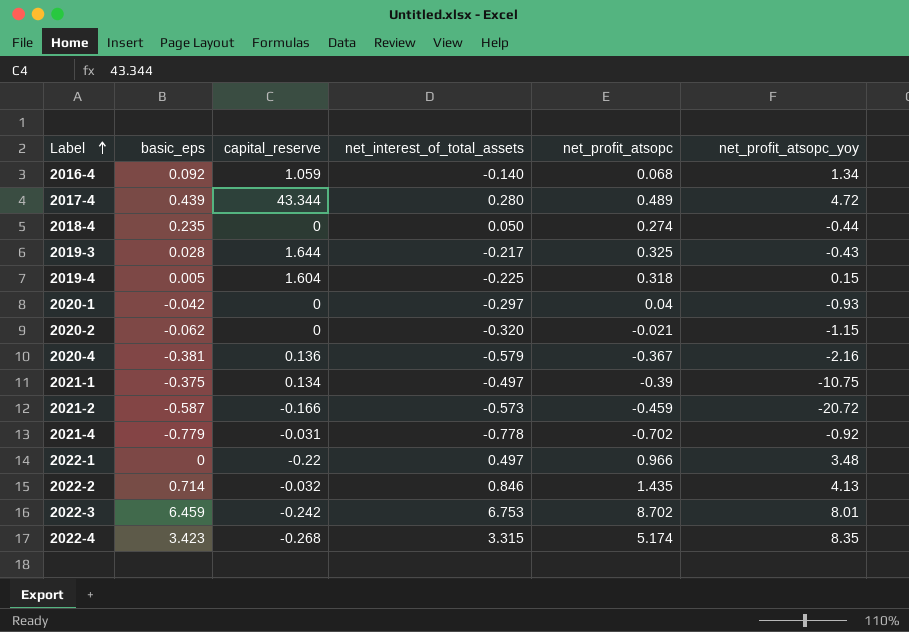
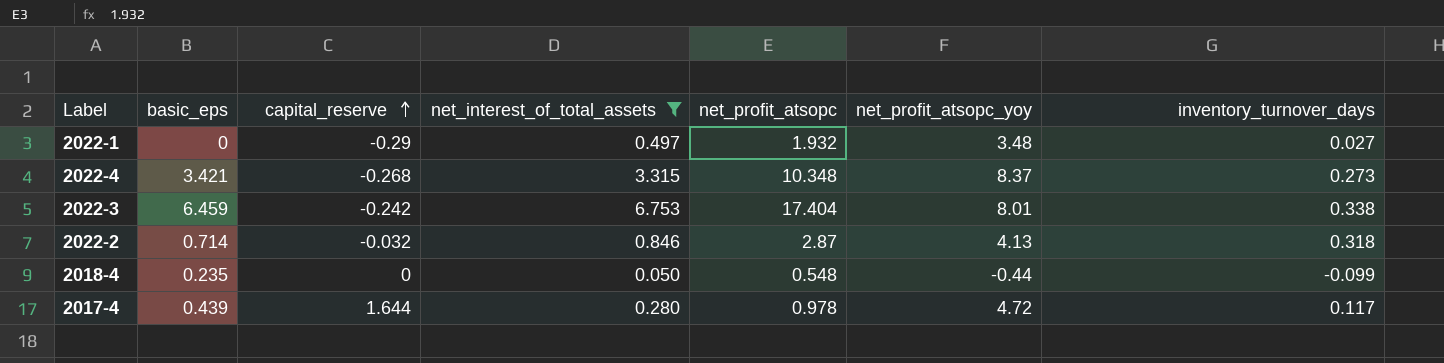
filter: none -> net_interest_of_total_assets >= 0.050
row order: Label ascending -> capital_reserve ascending
column inventory_turnover_days | position: none -> 7
2022-1 | capital_reserve: -0.22 -> -0.29
2022-1 | net_profit_atsopc: 0.966 -> 1.932
2022-4 | basic_eps: 3.423 -> 3.421
2022-4 | net_profit_atsopc: 5.174 -> 10.348
2022-4 | net_profit_atsopc_yoy: 8.35 -> 8.37
2022-3 | net_profit_atsopc: 8.702 -> 17.404
2022-2 | net_profit_atsopc: 1.435 -> 2.87
2018-4 | net_profit_atsopc: 0.274 -> 0.548
2017-4 | capital_reserve: 43.344 -> 1.644
2017-4 | net_profit_atsopc: 0.489 -> 0.978

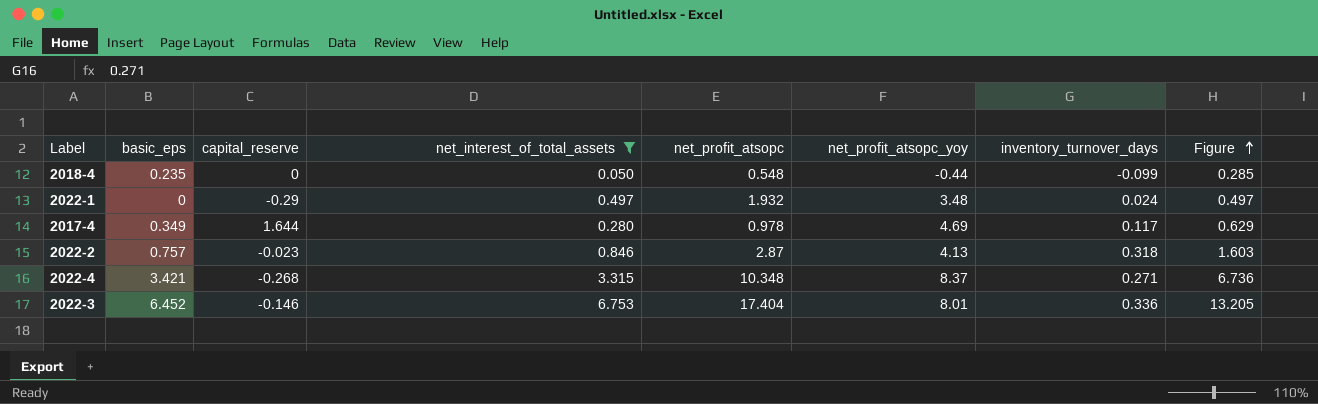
row order: capital_reserve ascending -> Figure ascending
column Figure | formula: none -> [basic_eps] + [net_interest_of_total_assets]
2022-1 | inventory_turnover_days: 0.027 -> 0.024
2017-4 | basic_eps: 0.439 -> 0.349
2017-4 | net_profit_atsopc_yoy: 4.72 -> 4.69
2022-2 | basic_eps: 0.714 -> 0.757
2022-2 | capital_reserve: -0.032 -> -0.023
2022-4 | inventory_turnover_days: 0.273 -> 0.271
2022-3 | basic_eps: 6.459 -> 6.452
2022-3 | capital_reserve: -0.242 -> -0.146
2022-3 | inventory_turnover_days: 0.338 -> 0.336

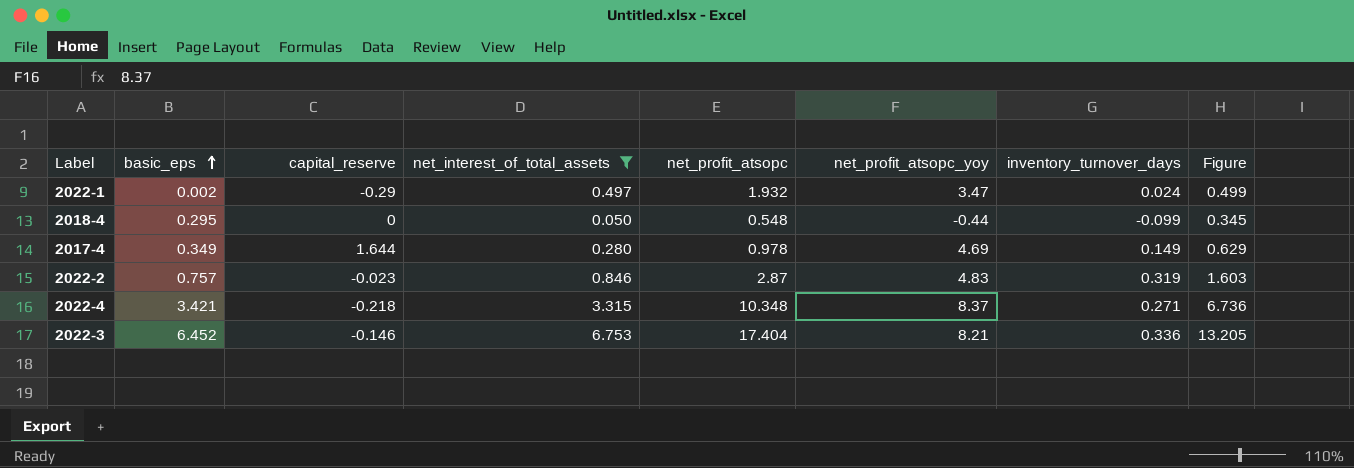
row order: Figure ascending -> basic_eps ascending
2022-1 | basic_eps: 0 -> 0.002
2022-1 | net_profit_atsopc_yoy: 3.48 -> 3.47
2022-1 | Figure: 0.497 -> 0.499
2018-4 | basic_eps: 0.235 -> 0.295
2018-4 | Figure: 0.285 -> 0.345
2017-4 | inventory_turnover_days: 0.117 -> 0.149
2022-2 | net_profit_atsopc_yoy: 4.13 -> 4.83
2022-2 | inventory_turnover_days: 0.318 -> 0.319
2022-4 | capital_reserve: -0.268 -> -0.218
2022-3 | net_profit_atsopc_yoy: 8.01 -> 8.21

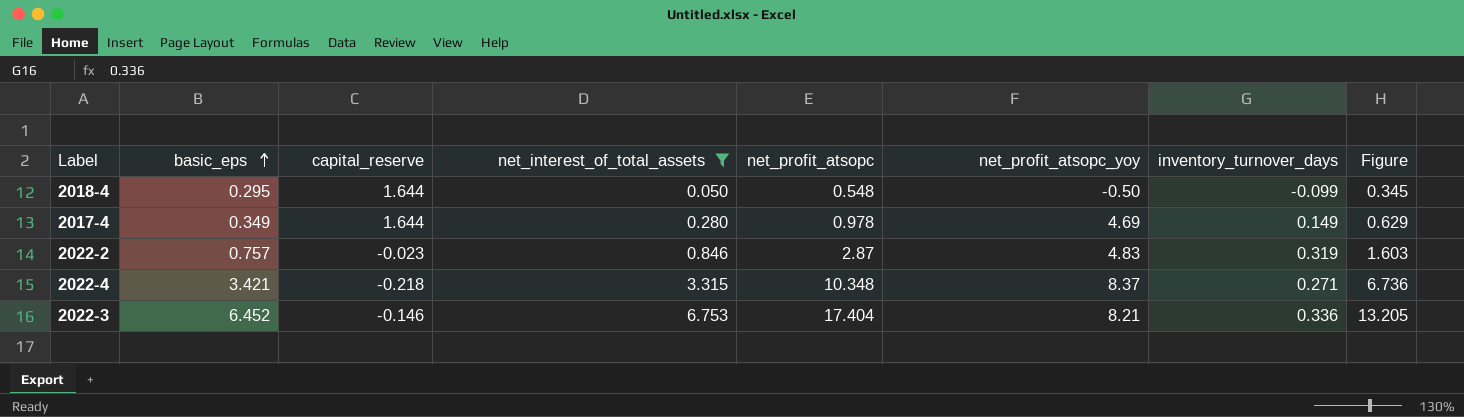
row 2022-1: 0.002 | -0.29 | 0.497 | 1.932 | 3.47 | 0.024 | 0.499 -> none
2018-4 | capital_reserve: 0 -> 1.644
2018-4 | net_profit_atsopc_yoy: -0.44 -> -0.50

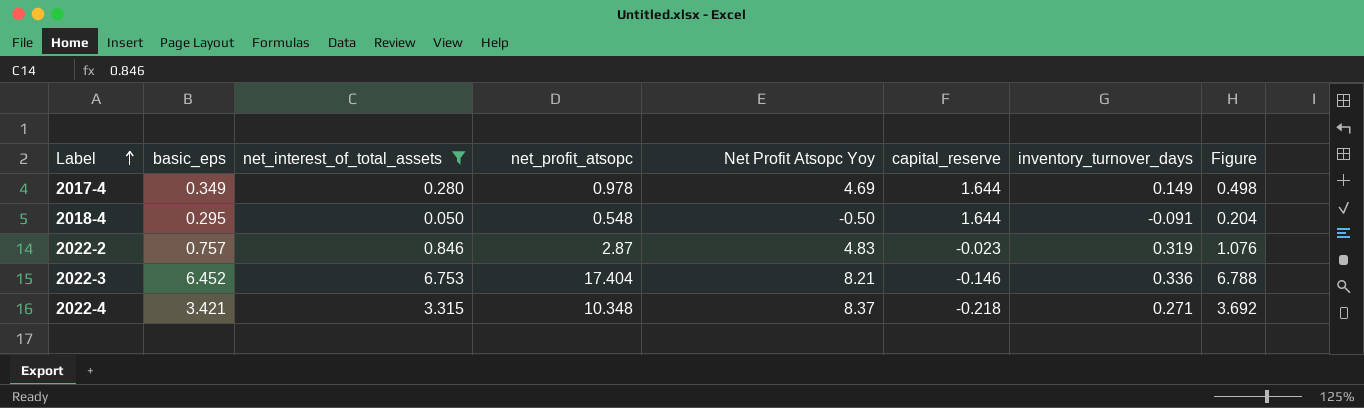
row order: basic_eps ascending -> Label ascending
column name: net_profit_atsopc_yoy -> Net Profit Atsopc Yoy
column capital_reserve | position: 3 -> 6
column Figure | formula: [basic_eps] + [net_interest_of_total_assets] -> [basic_eps] + [inventory_turnover_days]
2018-4 | inventory_turnover_days: -0.099 -> -0.091

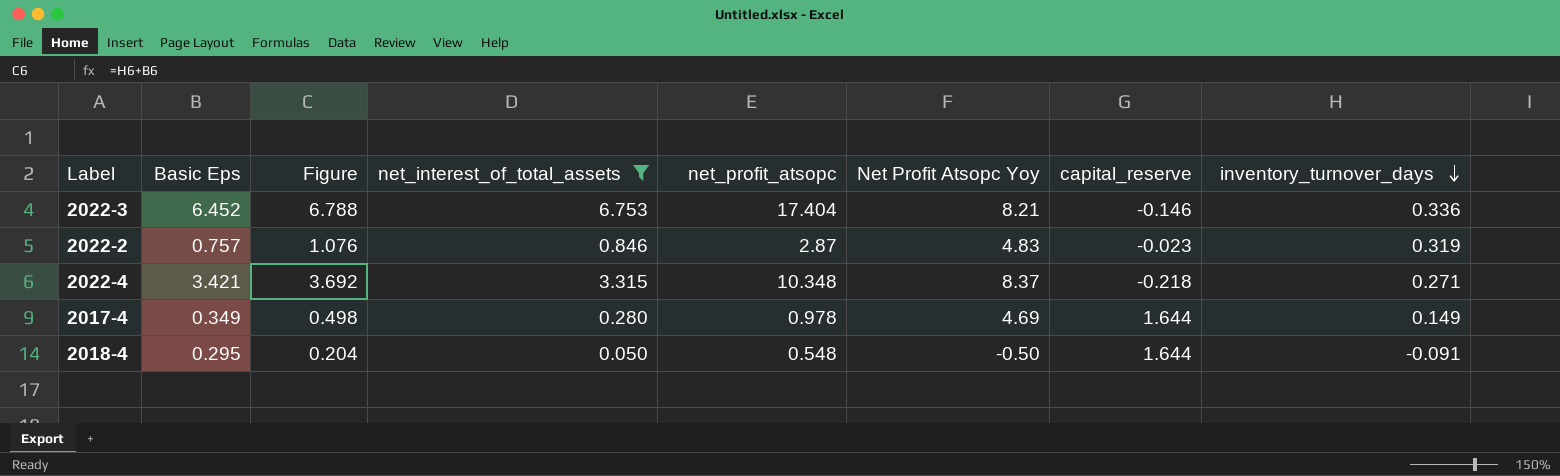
row order: Label ascending -> inventory_turnover_days descending
column name: basic_eps -> Basic Eps
column Figure | position: 8 -> 3

